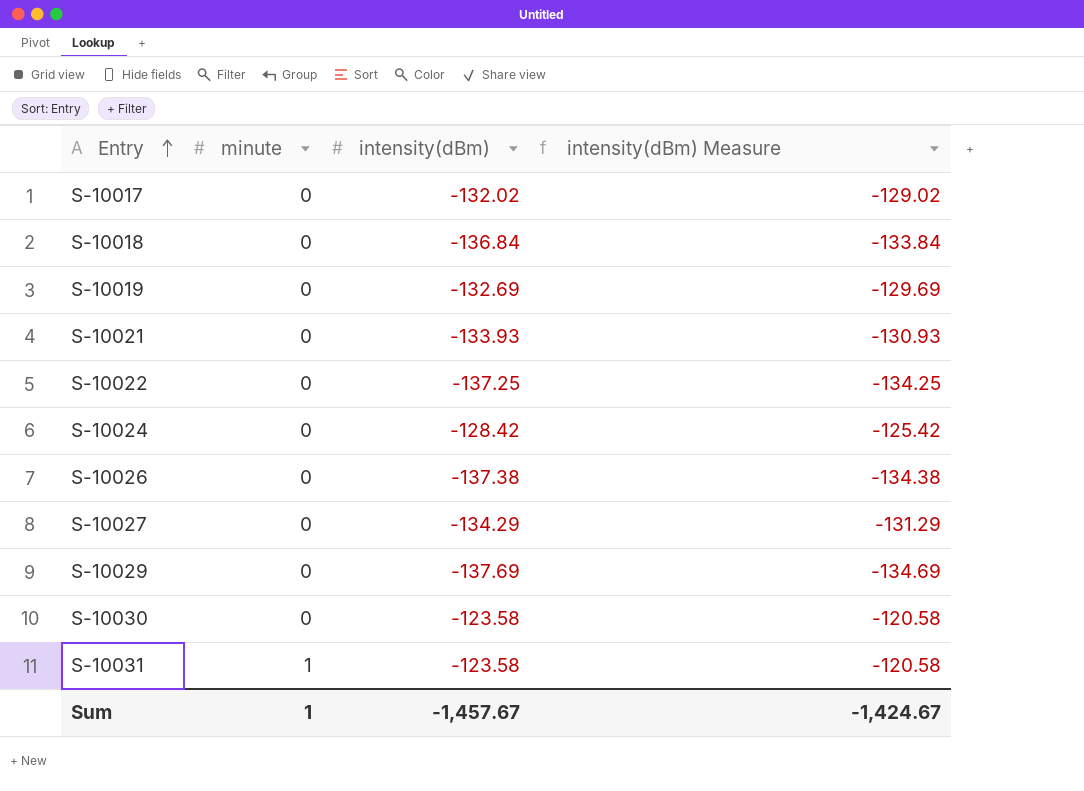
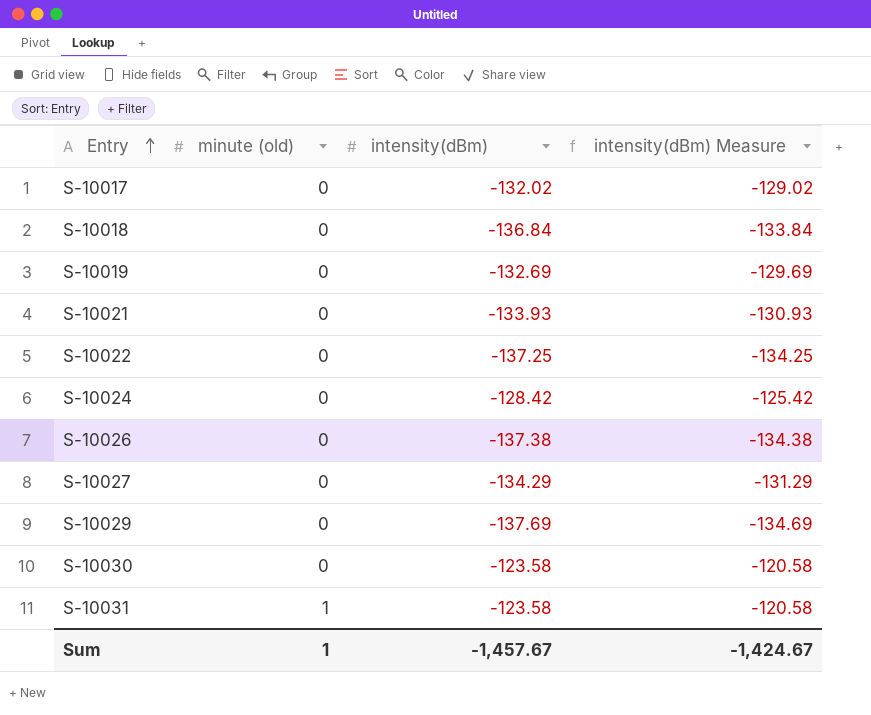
column name: minute -> minute (old)

